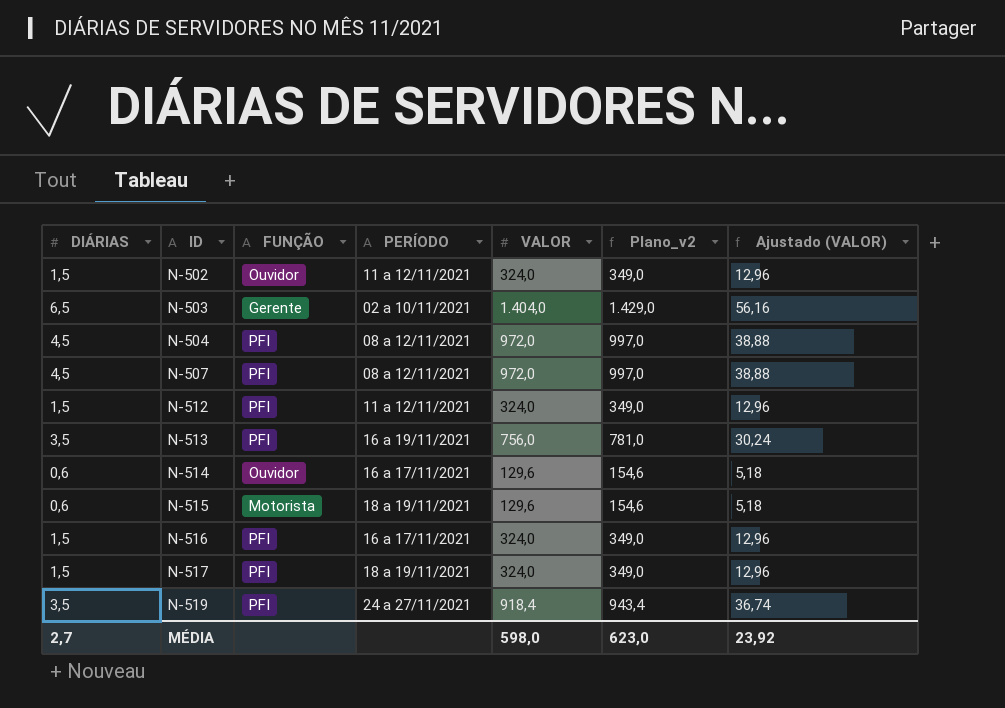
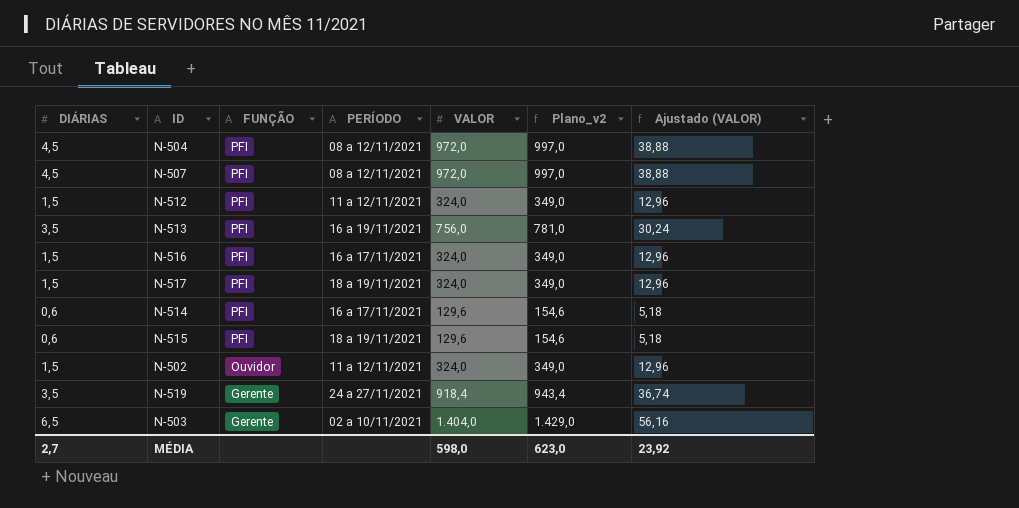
row order: ID ascending -> FUNÇÃO descending
N-514 | FUNÇÃO: Ouvidor -> PFI
N-515 | FUNÇÃO: Motorista -> PFI
N-519 | FUNÇÃO: PFI -> Gerente

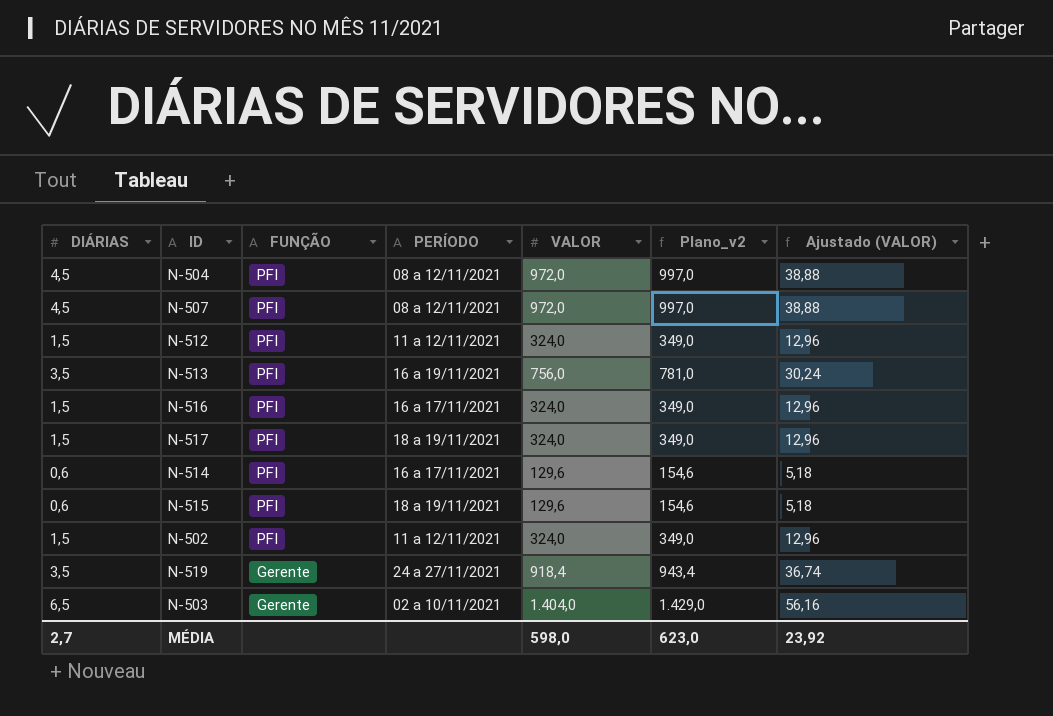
N-502 | FUNÇÃO: Ouvidor -> PFI

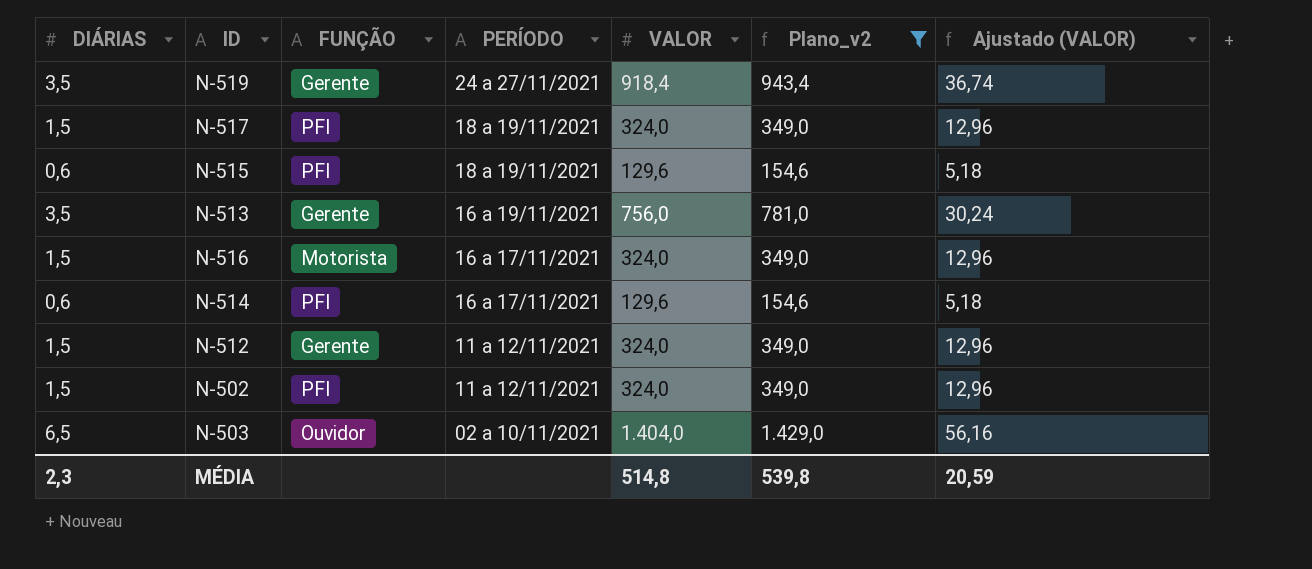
filter: none -> Plano_v2 != 997,0
row order: FUNÇÃO descending -> PERÍODO descending
N-513 | FUNÇÃO: PFI -> Gerente
N-516 | FUNÇÃO: PFI -> Motorista
N-512 | FUNÇÃO: PFI -> Gerente
N-503 | FUNÇÃO: Gerente -> Ouvidor
MÉDIA | DIÁRIAS: 2,7 -> 2,3
MÉDIA | VALOR: 598,0 -> 514,8
MÉDIA | Plano_v2: 623,0 -> 539,8
MÉDIA | Ajustado (VALOR): 23,92 -> 20,59

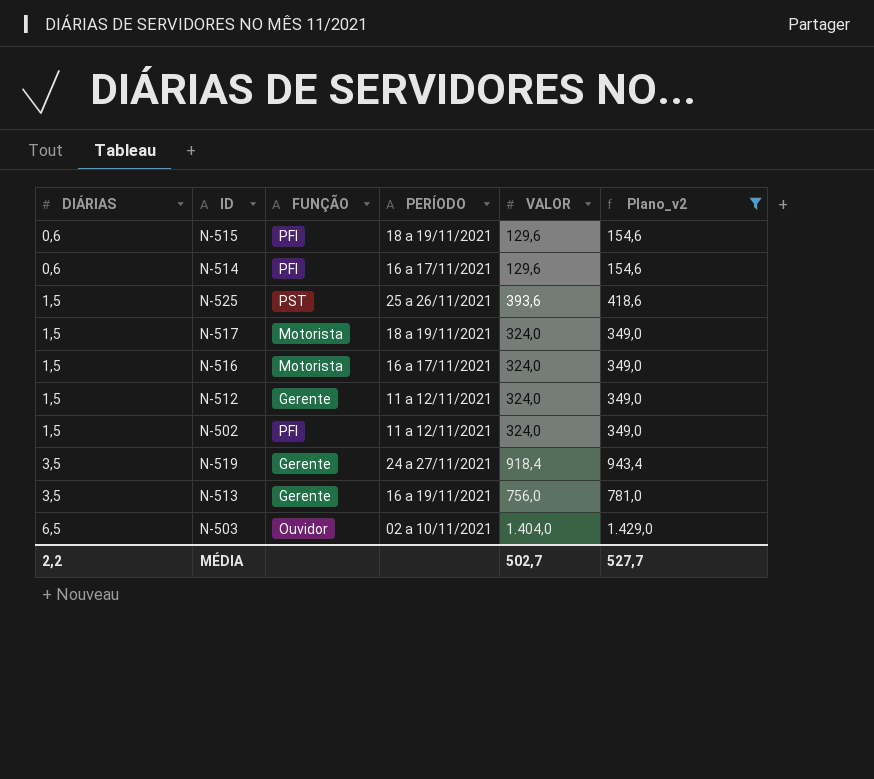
row order: PERÍODO descending -> DIÁRIAS ascending
column Ajustado (VALOR) | formula: [VALOR] * 0,04 -> none
row N-525: none -> 1,5 | PST | 25 a 26/11/2021 | 393,6 | 418,6
N-517 | FUNÇÃO: PFI -> Motorista
MÉDIA | DIÁRIAS: 2,3 -> 2,2
MÉDIA | VALOR: 514,8 -> 502,7
MÉDIA | Plano_v2: 539,8 -> 527,7

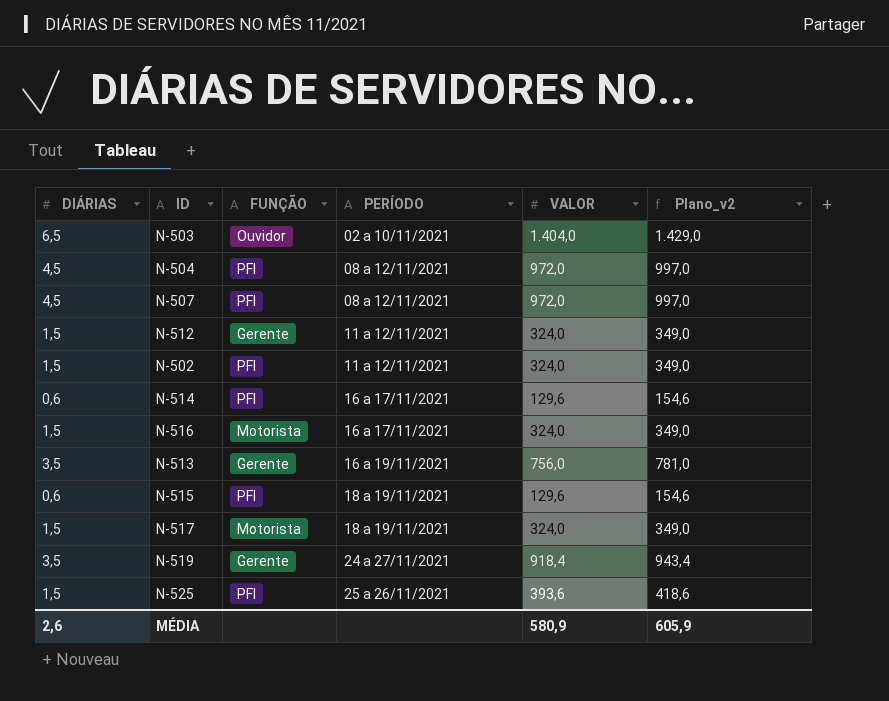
filter: Plano_v2 != 997,0 -> none
row order: DIÁRIAS ascending -> PERÍODO ascending
N-525 | FUNÇÃO: PST -> PFI
MÉDIA | DIÁRIAS: 2,2 -> 2,6
MÉDIA | VALOR: 502,7 -> 580,9
MÉDIA | Plano_v2: 527,7 -> 605,9

